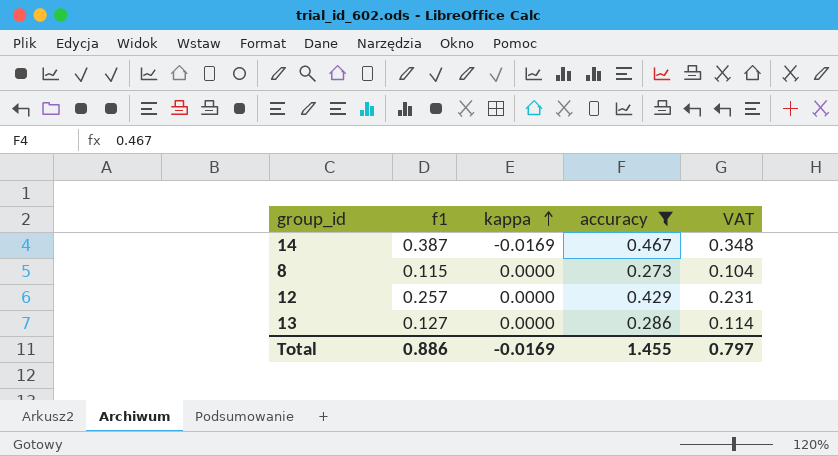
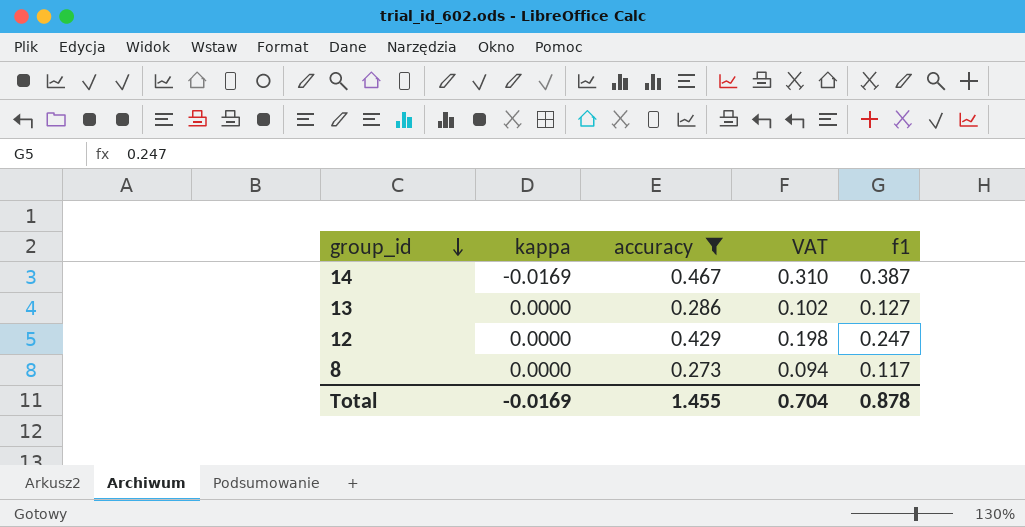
row order: kappa ascending -> group_id descending
column VAT | formula: [f1] * 0.9 -> [f1] * 0.8
column f1 | position: 2 -> 5
12 | f1: 0.257 -> 0.247
8 | f1: 0.115 -> 0.117
Total | VAT: 0.797 -> 0.704
Total | f1: 0.886 -> 0.878

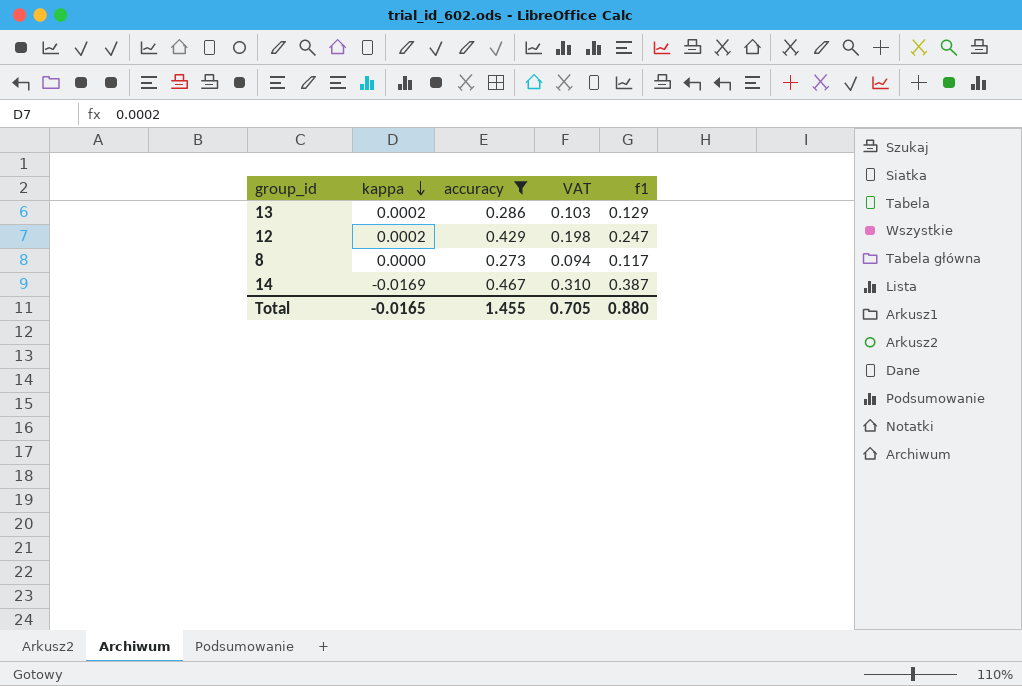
row order: group_id descending -> kappa descending
13 | kappa: 0.0000 -> 0.0002
13 | VAT: 0.102 -> 0.103
13 | f1: 0.127 -> 0.129
12 | kappa: 0.0000 -> 0.0002
Total | kappa: -0.0169 -> -0.0165
Total | VAT: 0.704 -> 0.705
Total | f1: 0.878 -> 0.880

